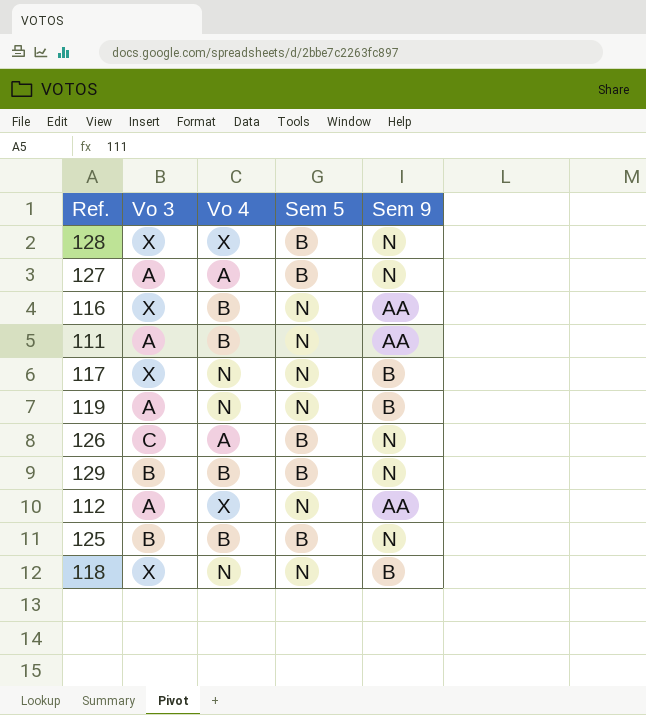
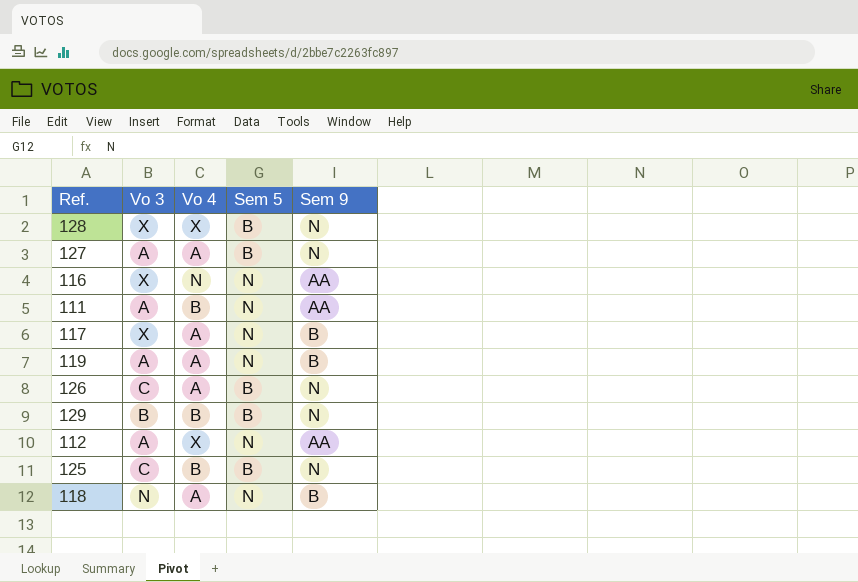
116 | Vo 4: B -> N
117 | Vo 4: N -> A
119 | Vo 4: N -> A
125 | Vo 3: B -> C
118 | Vo 3: X -> N
118 | Vo 4: N -> A

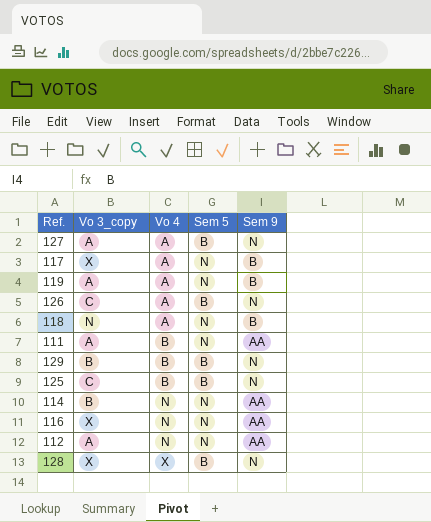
row order: none -> Vo 4 ascending
column name: Vo 3 -> Vo 3_copy
row 114: none -> B | N | N | AA
112 | Vo 4: X -> N

